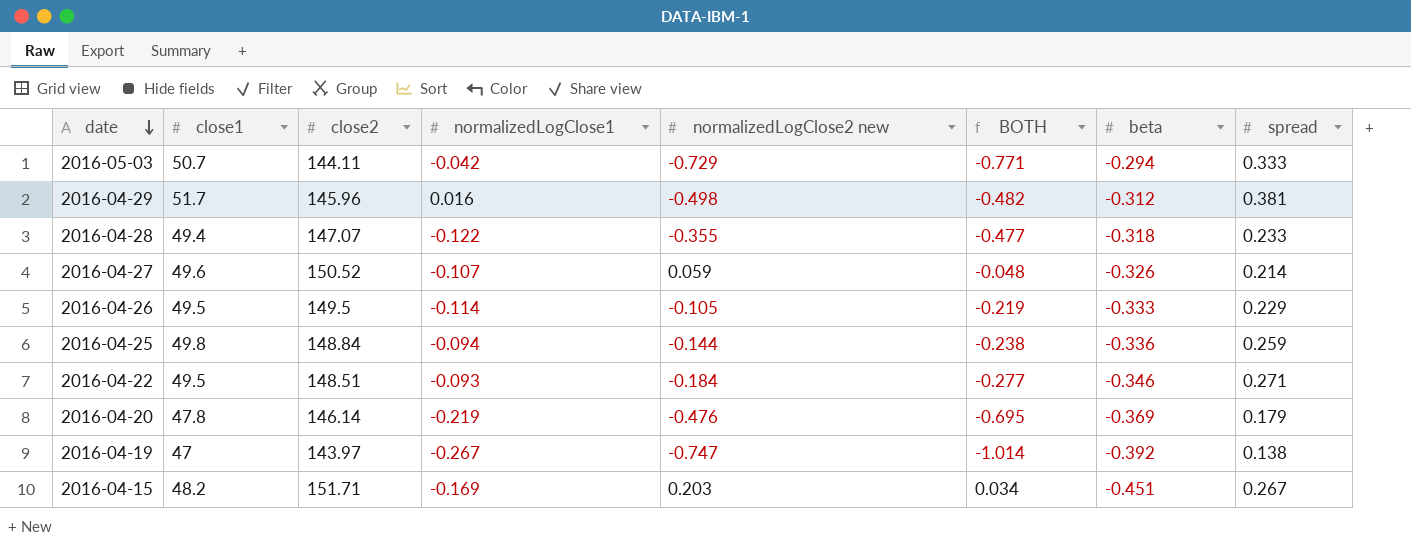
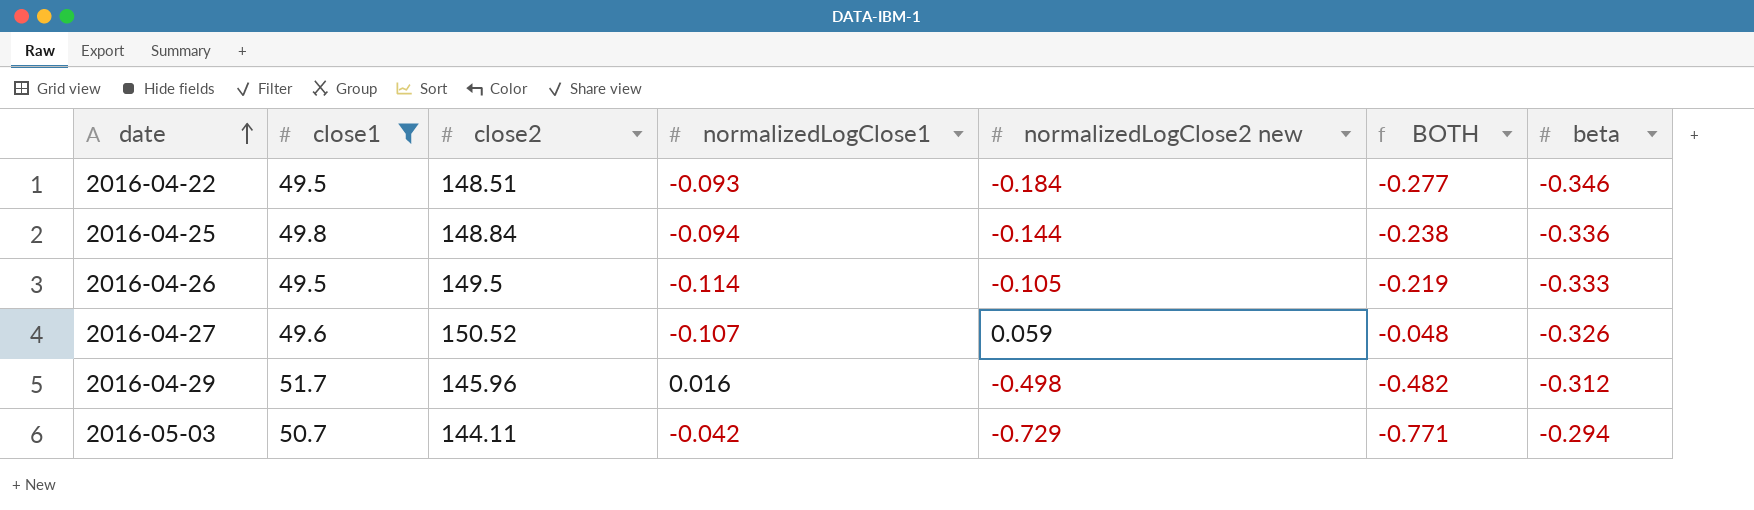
filter: none -> close1 >= 49.5
row order: date descending -> date ascending
column spread | position: 8 -> none

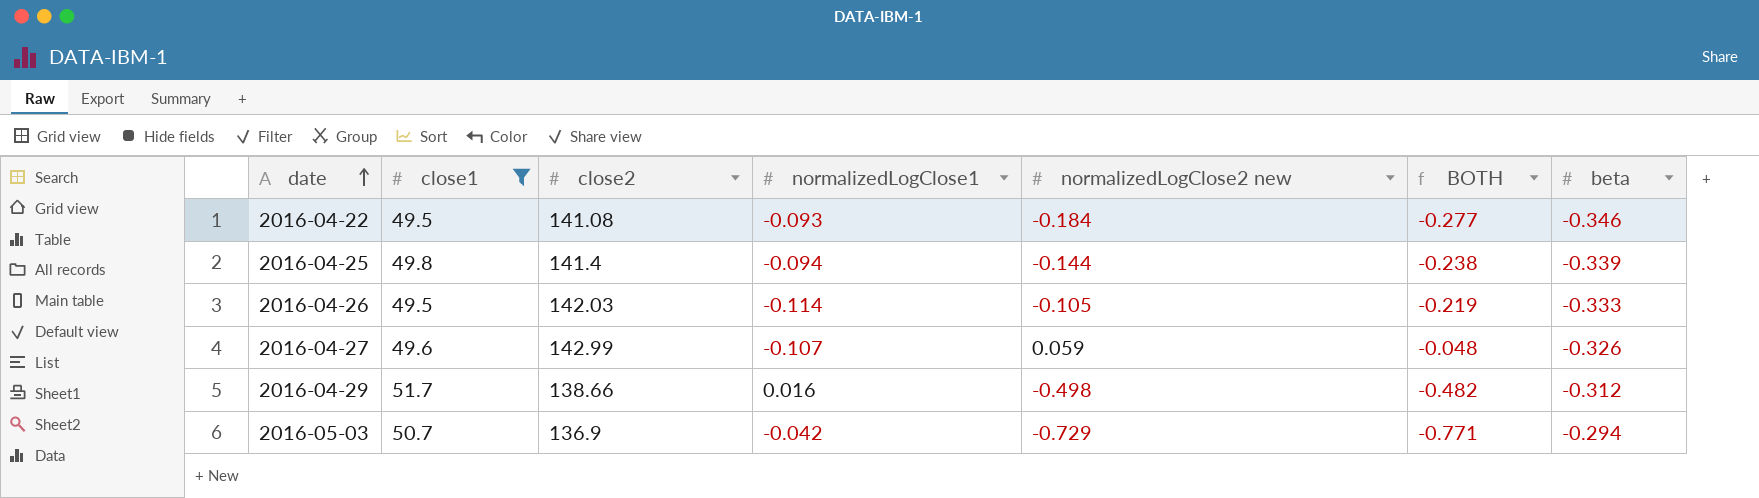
2016-04-22 | close2: 148.51 -> 141.08
2016-04-25 | close2: 148.84 -> 141.4
2016-04-25 | beta: -0.336 -> -0.339
2016-04-26 | close2: 149.5 -> 142.03
2016-04-27 | close2: 150.52 -> 142.99
2016-04-29 | close2: 145.96 -> 138.66
2016-05-03 | close2: 144.11 -> 136.9

